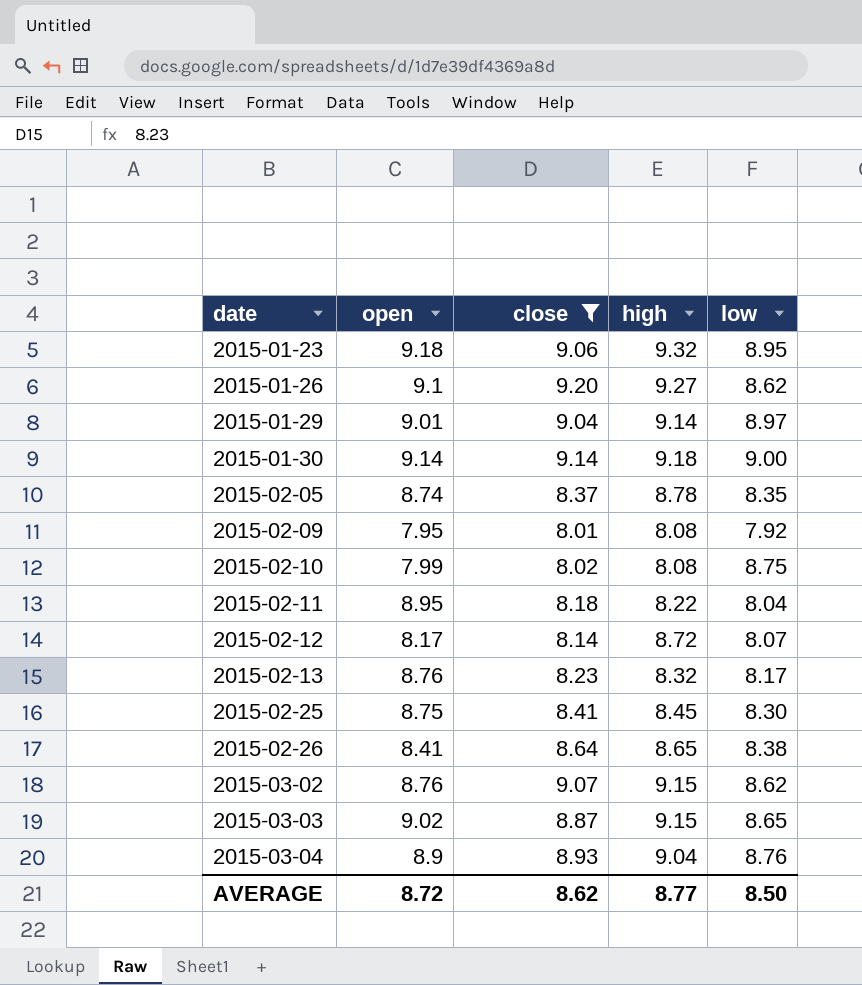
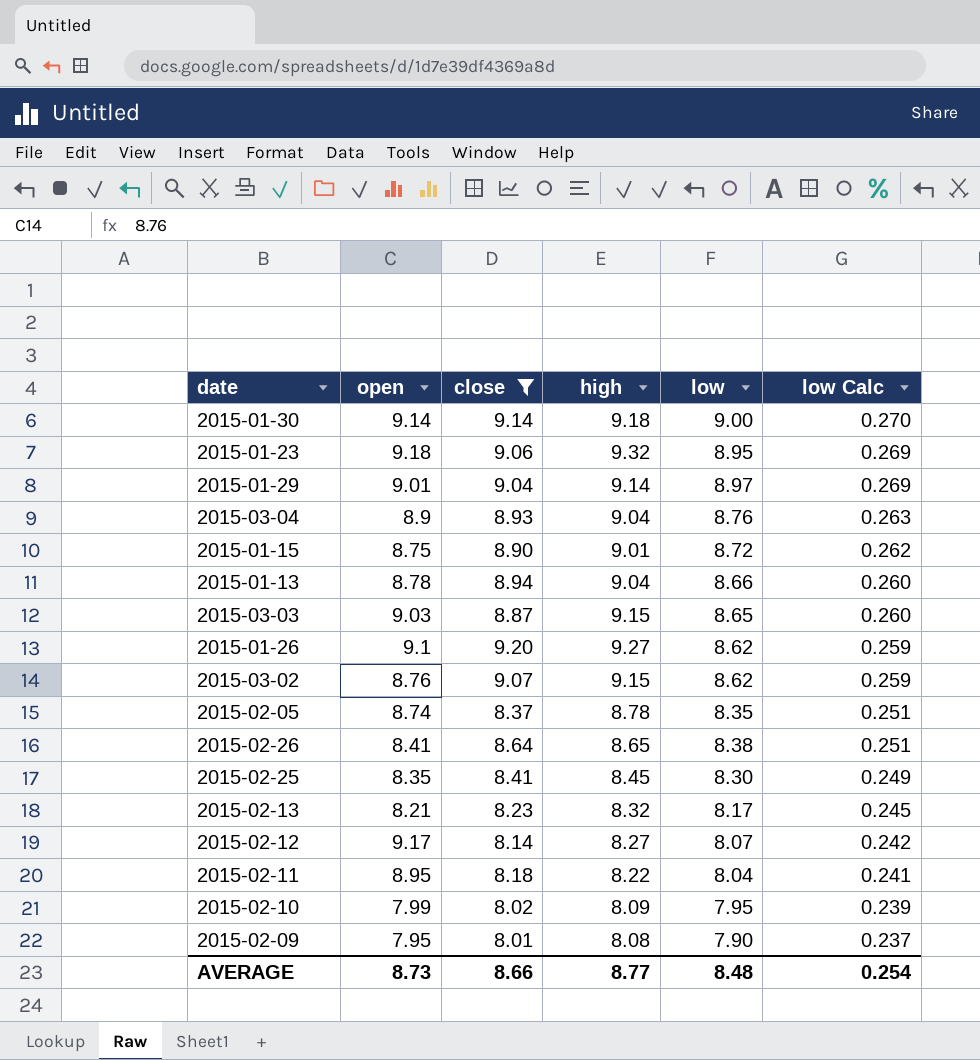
row order: date ascending -> low Calc descending
column low Calc | formula: none -> [low] * 0.03
row 2015-01-15: none -> 8.75 | 8.90 | 9.01 | 8.72 | 0.262
row 2015-01-13: none -> 8.78 | 8.94 | 9.04 | 8.66 | 0.260
2015-03-03 | open: 9.02 -> 9.03
2015-02-25 | open: 8.75 -> 8.35
2015-02-13 | open: 8.76 -> 8.21
2015-02-12 | open: 8.17 -> 9.17
2015-02-12 | high: 8.72 -> 8.27
2015-02-10 | high: 8.08 -> 8.09
2015-02-10 | low: 8.75 -> 7.95
2015-02-09 | low: 7.92 -> 7.90
AVERAGE | open: 8.72 -> 8.73
AVERAGE | close: 8.62 -> 8.66
AVERAGE | low: 8.50 -> 8.48

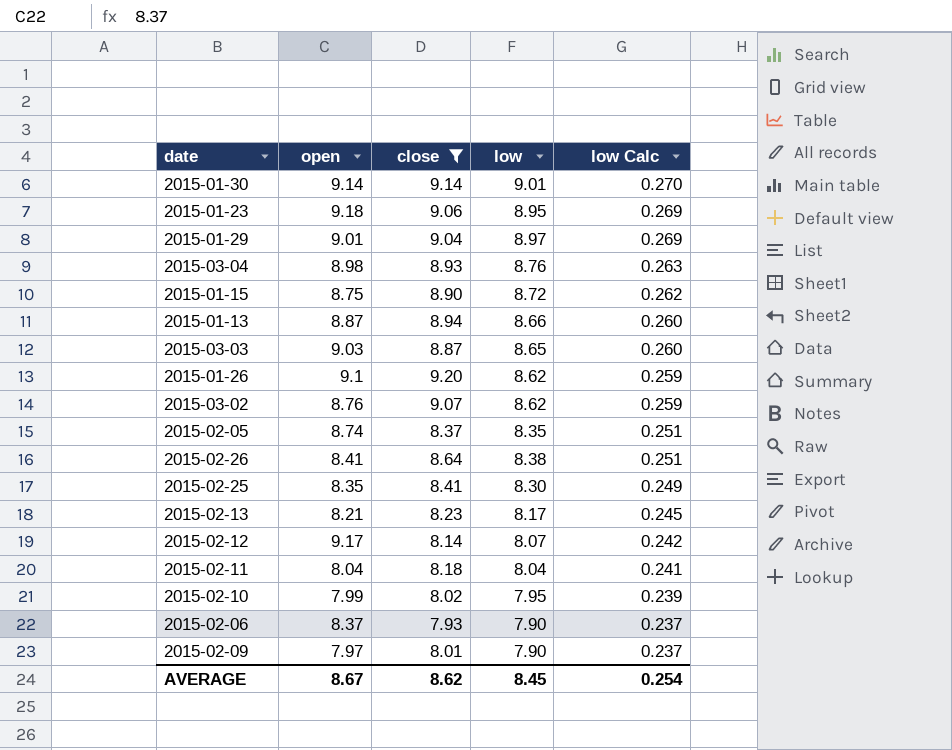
column high | position: 4 -> none
2015-01-30 | low: 9.00 -> 9.01
2015-03-04 | open: 8.9 -> 8.98
2015-01-13 | open: 8.78 -> 8.87
2015-02-11 | open: 8.95 -> 8.04
row 2015-02-06: none -> 8.37 | 7.93 | 7.90 | 0.237
2015-02-09 | open: 7.95 -> 7.97
AVERAGE | open: 8.73 -> 8.67
AVERAGE | close: 8.66 -> 8.62
AVERAGE | low: 8.48 -> 8.45

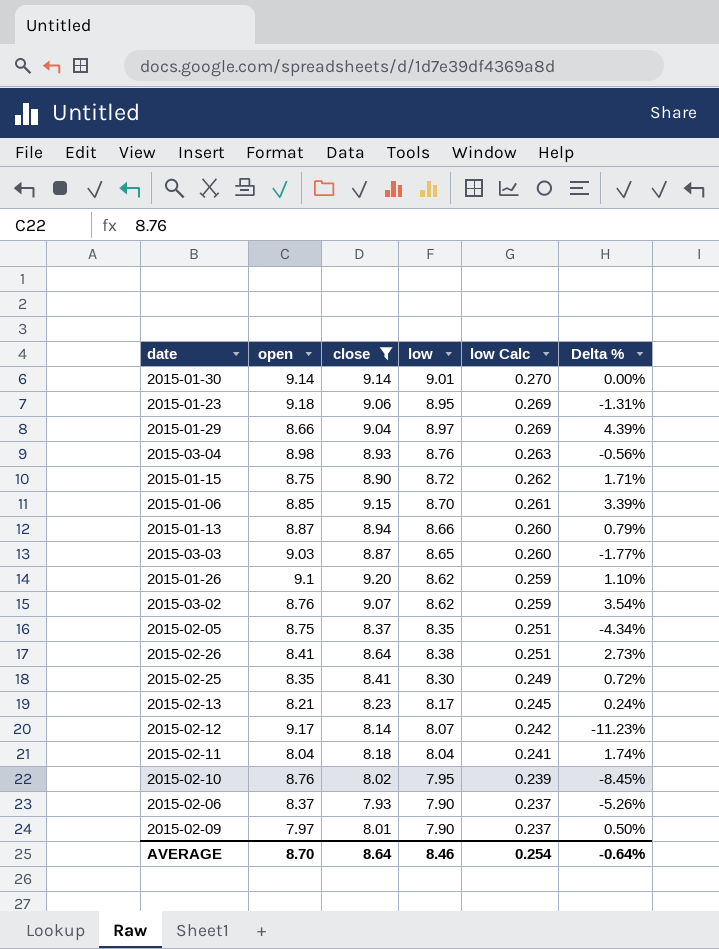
column Delta % | formula: none -> ([close] - [open]) / [open]
2015-01-29 | open: 9.01 -> 8.66
row 2015-01-06: none -> 8.85 | 9.15 | 8.70 | 0.261 | 3.39%
2015-02-05 | open: 8.74 -> 8.75
2015-02-10 | open: 7.99 -> 8.76
AVERAGE | open: 8.67 -> 8.70
AVERAGE | close: 8.62 -> 8.64
AVERAGE | low: 8.45 -> 8.46

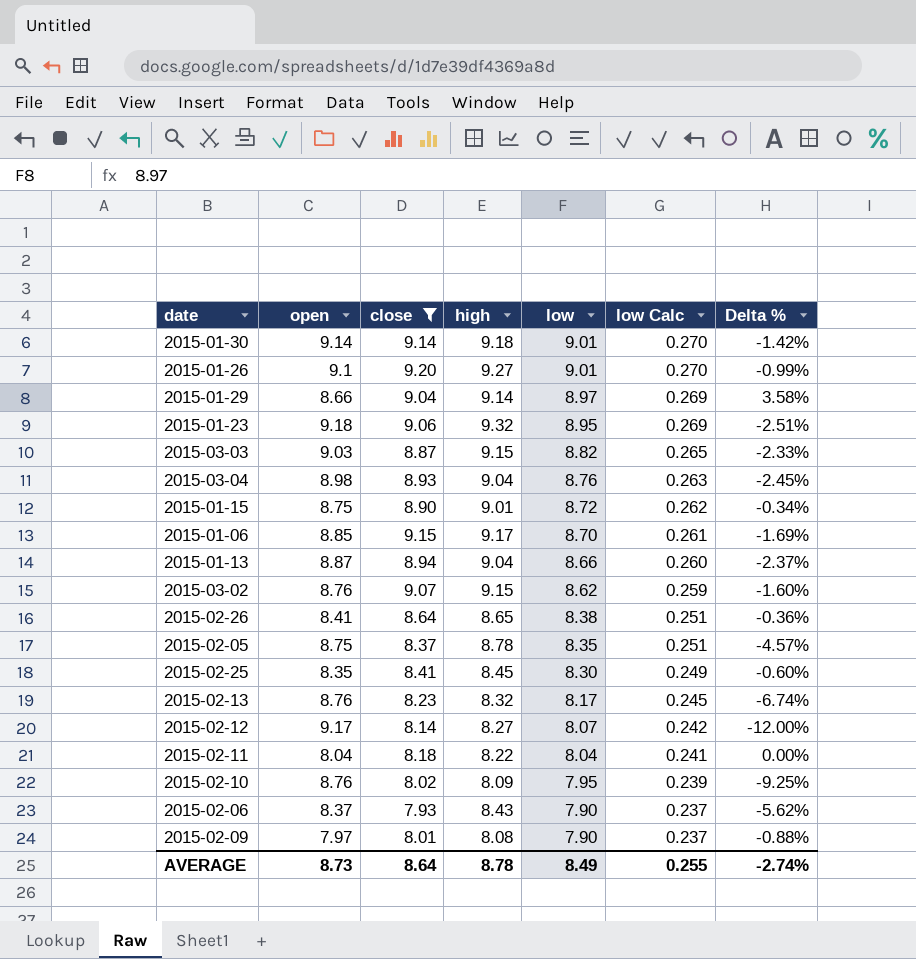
row order: low Calc descending -> low descending
column high | position: none -> 4
column Delta % | formula: ([close] - [open]) / [open] -> ([low] - [open]) / [open]
2015-01-26 | low: 8.62 -> 9.01
2015-01-26 | low Calc: 0.259 -> 0.270
2015-03-03 | low: 8.65 -> 8.82
2015-03-03 | low Calc: 0.260 -> 0.265
2015-02-13 | open: 8.21 -> 8.76
AVERAGE | open: 8.70 -> 8.73
AVERAGE | low: 8.46 -> 8.49
AVERAGE | low Calc: 0.254 -> 0.255
AVERAGE | Delta %: -0.64% -> -2.74%

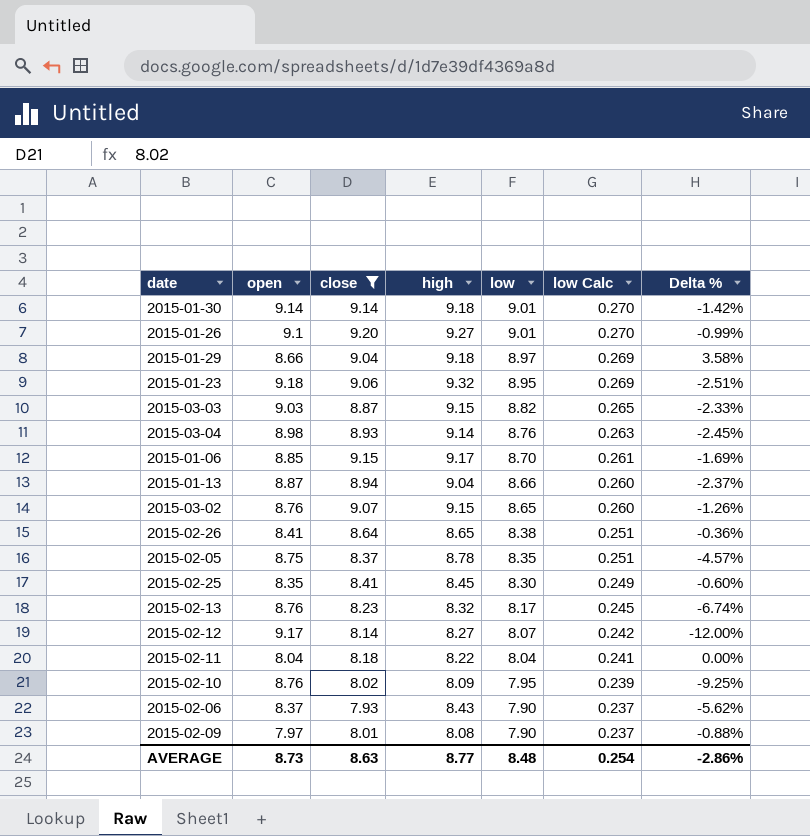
row 2015-01-15: 8.75 | 8.90 | 9.01 | 8.72 | 0.262 | -0.34% -> none
2015-01-29 | high: 9.14 -> 9.18
2015-03-04 | high: 9.04 -> 9.14
2015-03-02 | low: 8.62 -> 8.65
2015-03-02 | low Calc: 0.259 -> 0.260
2015-03-02 | Delta %: -1.60% -> -1.26%
AVERAGE | close: 8.64 -> 8.63
AVERAGE | high: 8.78 -> 8.77
AVERAGE | low: 8.49 -> 8.48
AVERAGE | low Calc: 0.255 -> 0.254
AVERAGE | Delta %: -2.74% -> -2.86%

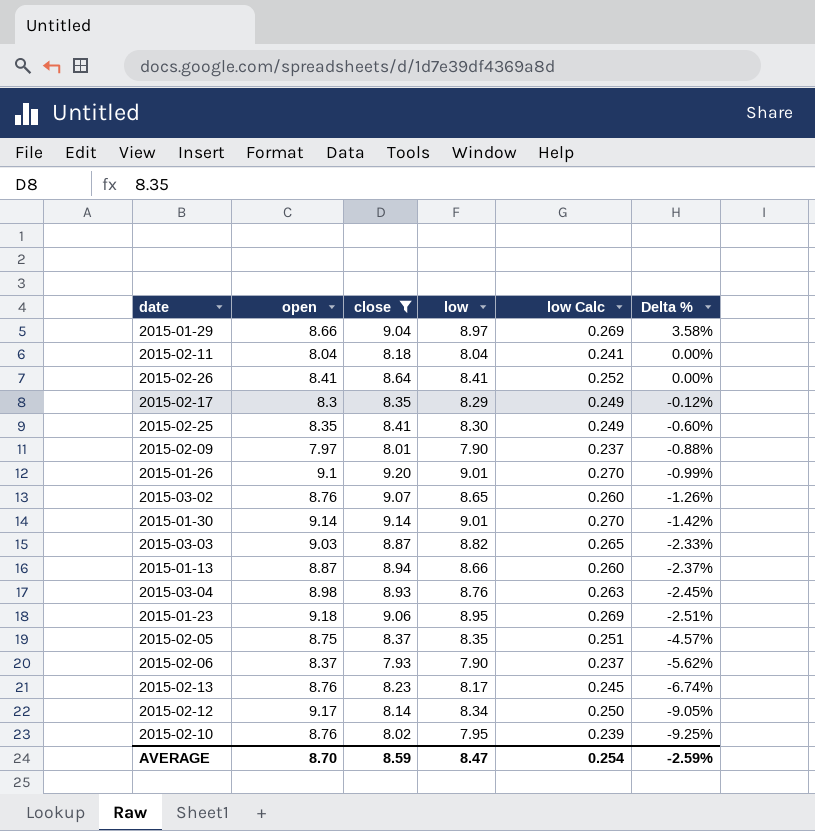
row order: low descending -> Delta % descending
column high | position: 4 -> none
row 2015-01-06: 8.85 | 9.15 | 9.17 | 8.70 | 0.261 | -1.69% -> none
2015-02-26 | low: 8.38 -> 8.41
2015-02-26 | low Calc: 0.251 -> 0.252
2015-02-26 | Delta %: -0.36% -> 0.00%
row 2015-02-17: none -> 8.3 | 8.35 | 8.29 | 0.249 | -0.12%
2015-02-12 | low: 8.07 -> 8.34
2015-02-12 | low Calc: 0.242 -> 0.250
2015-02-12 | Delta %: -12.00% -> -9.05%
AVERAGE | open: 8.73 -> 8.70
AVERAGE | close: 8.63 -> 8.59
AVERAGE | low: 8.48 -> 8.47
AVERAGE | Delta %: -2.86% -> -2.59%

